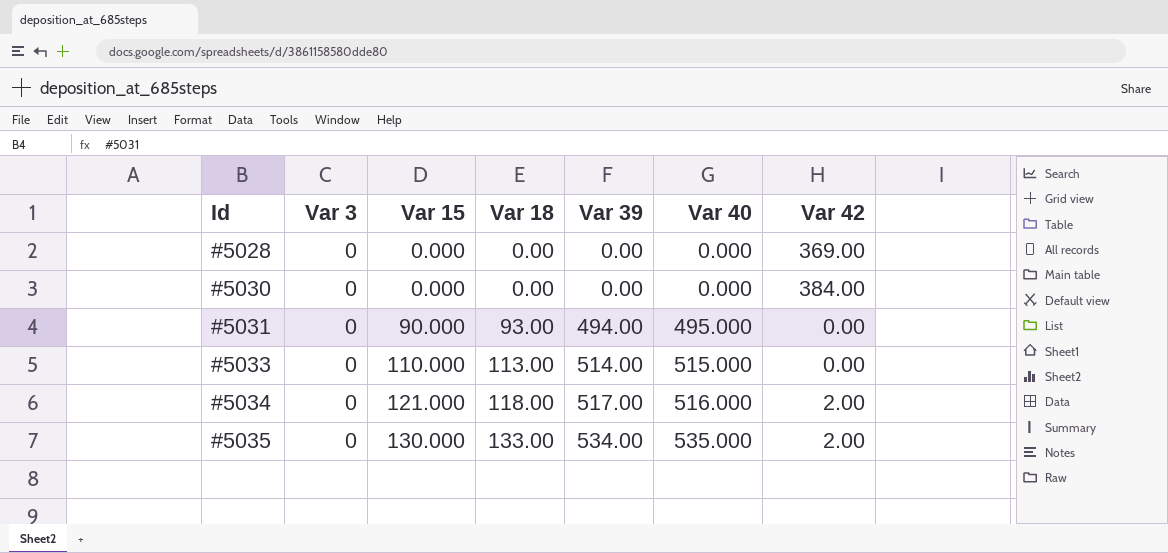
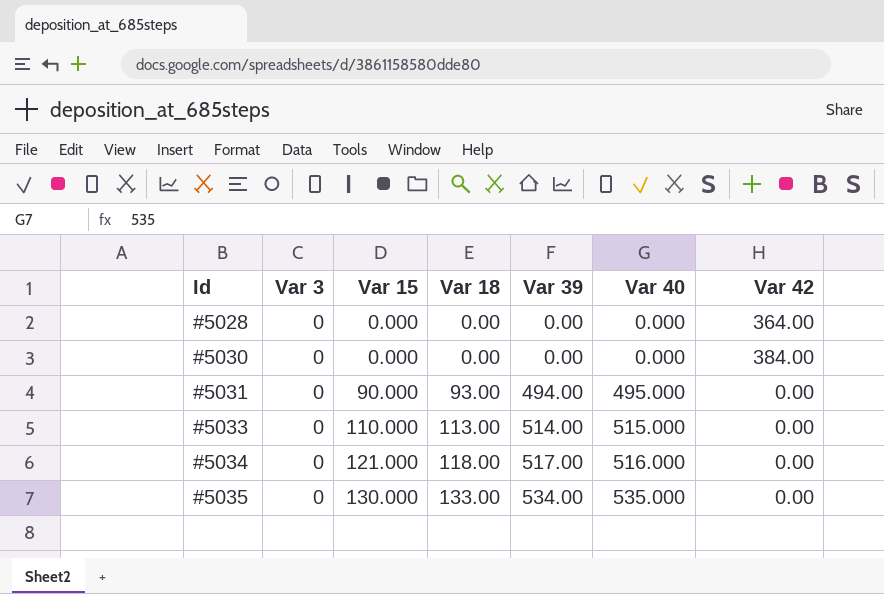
#5028 | Var 42: 369.00 -> 364.00
#5034 | Var 42: 2.00 -> 0.00
#5035 | Var 42: 2.00 -> 0.00

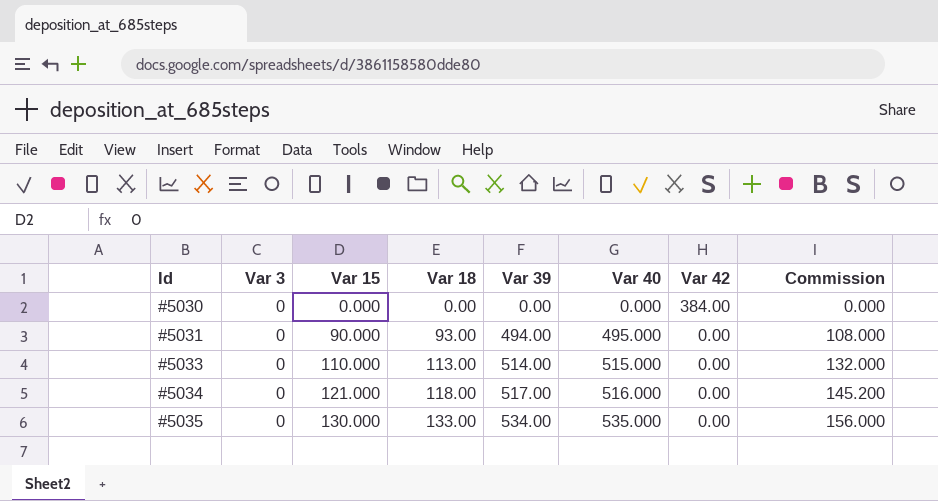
column Commission | formula: none -> [Var 15] * 1.2
row #5028: 0 | 0.000 | 0.00 | 0.00 | 0.000 | 364.00 -> none

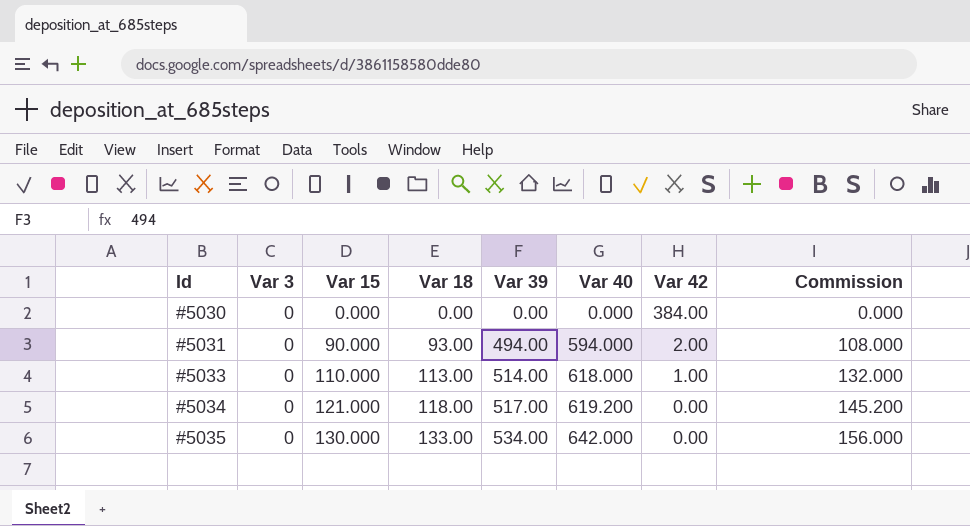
#5031 | Var 40: 495.000 -> 594.000
#5031 | Var 42: 0.00 -> 2.00
#5033 | Var 40: 515.000 -> 618.000
#5033 | Var 42: 0.00 -> 1.00
#5034 | Var 40: 516.000 -> 619.200
#5035 | Var 40: 535.000 -> 642.000

